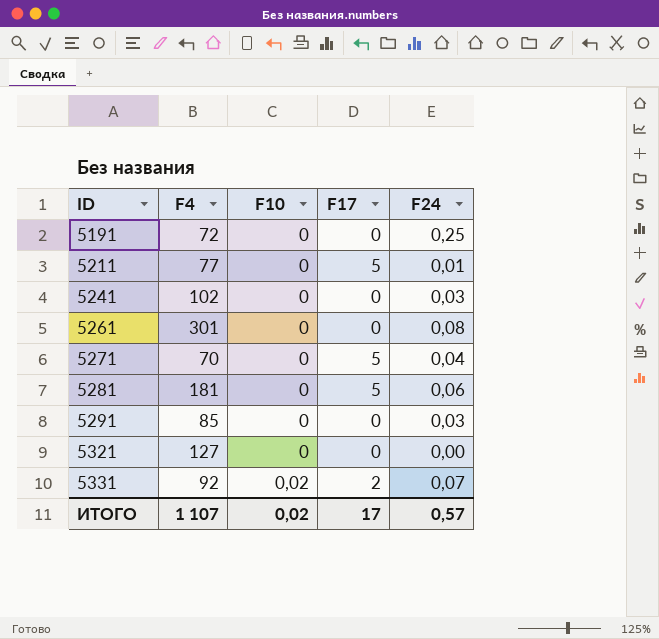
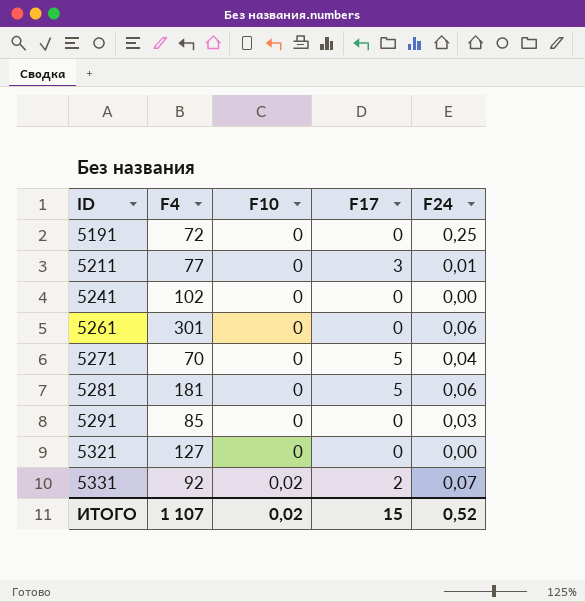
5211 | F17: 5 -> 3
5241 | F24: 0,03 -> 0,00
5261 | F24: 0,08 -> 0,06
ИТОГО | F17: 17 -> 15
ИТОГО | F24: 0,57 -> 0,52

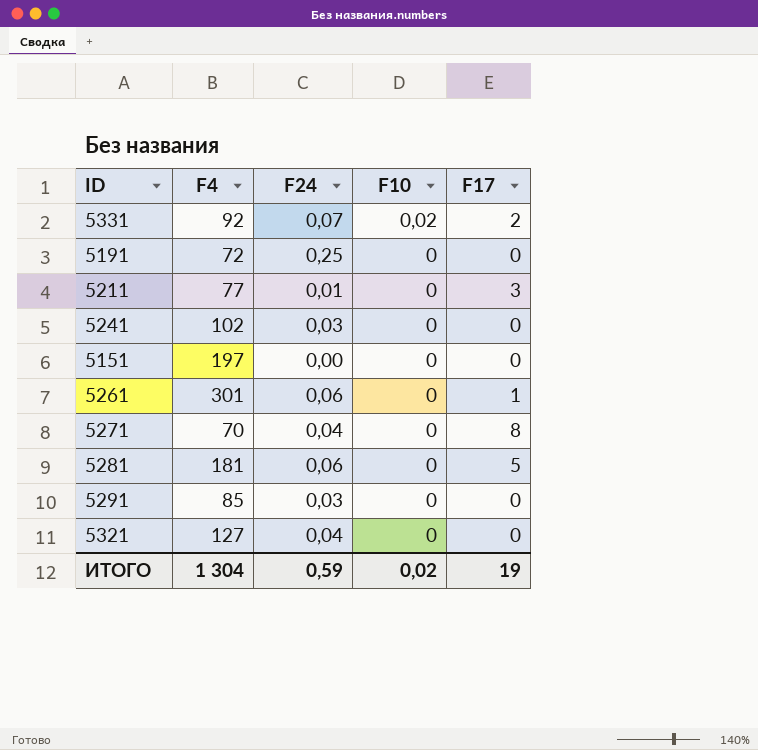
row order: ID ascending -> F10 descending
column F24 | position: 5 -> 3
5241 | F24: 0,00 -> 0,03
row 5151: none -> 197 | 0,00 | 0 | 0
5261 | F17: 0 -> 1
5271 | F17: 5 -> 8
5321 | F24: 0,00 -> 0,04
ИТОГО | F4: 1 107 -> 1 304
ИТОГО | F24: 0,52 -> 0,59
ИТОГО | F17: 15 -> 19

